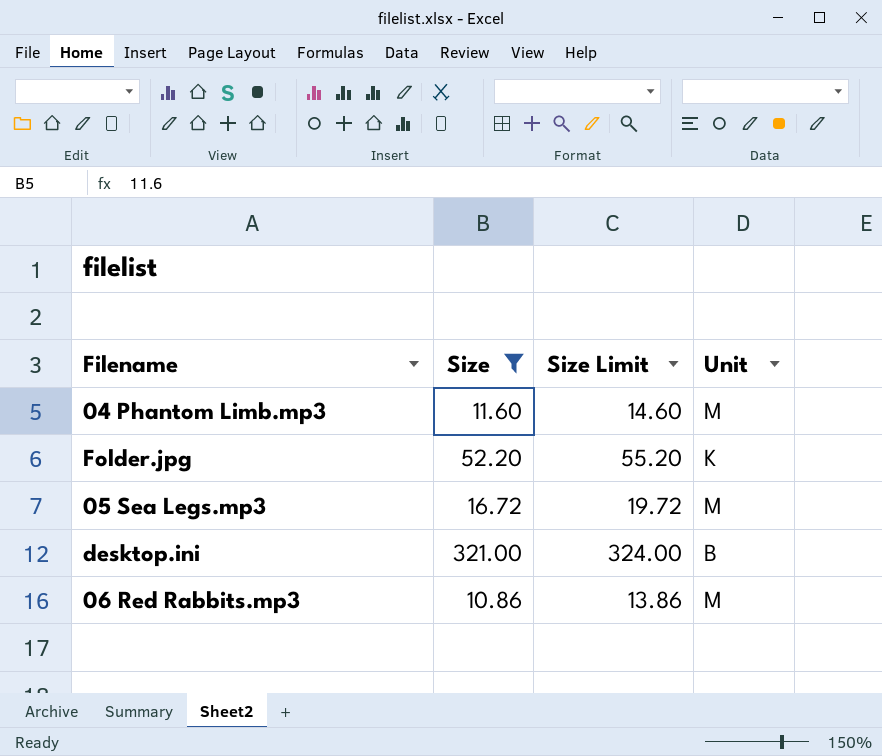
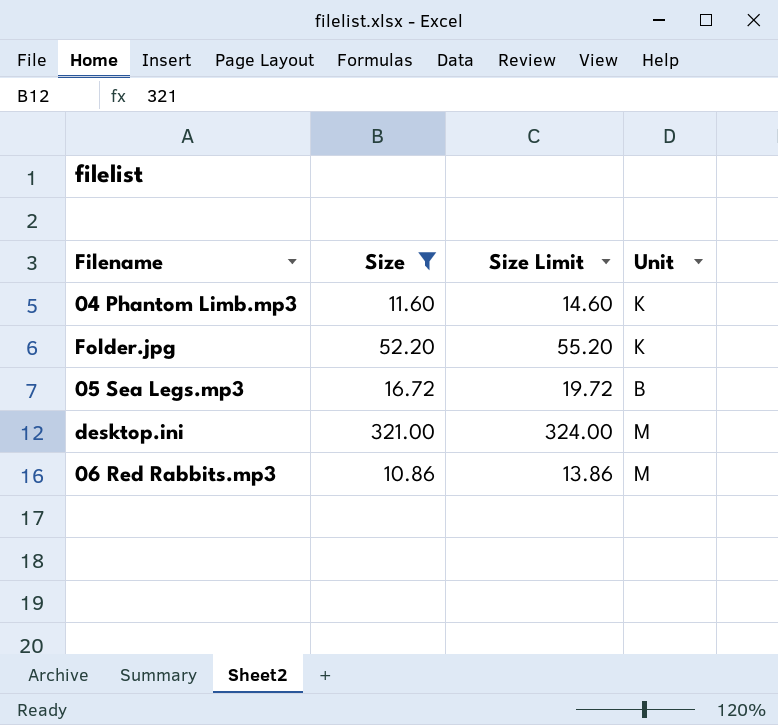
04 Phantom Limb.mp3 | Unit: M -> K
05 Sea Legs.mp3 | Unit: M -> B
desktop.ini | Unit: B -> M

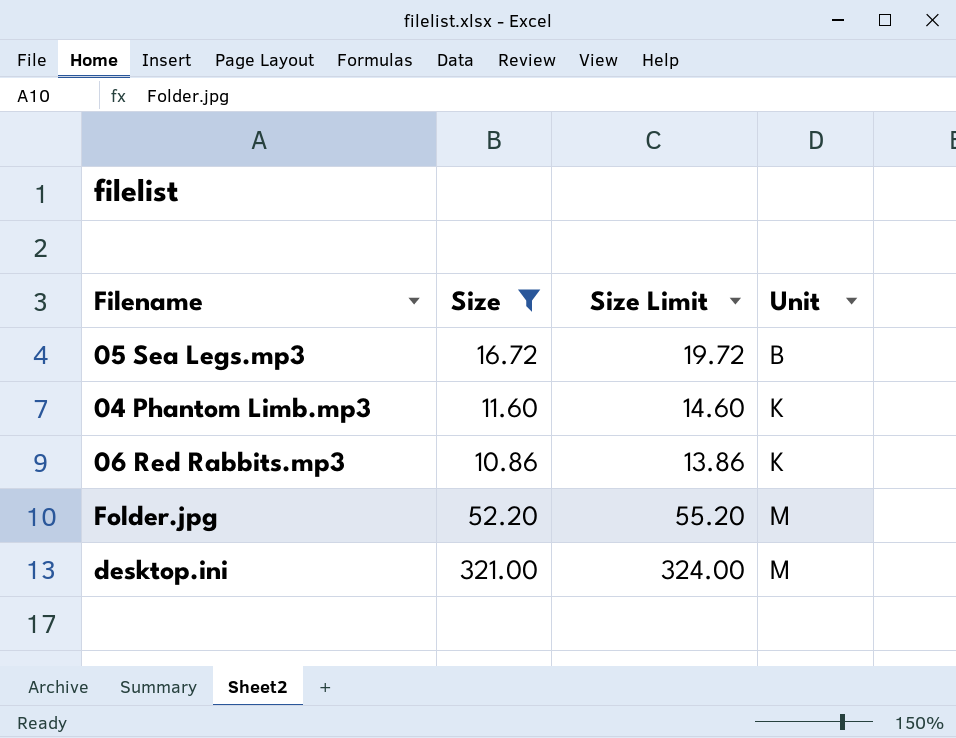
row order: none -> Unit ascending
06 Red Rabbits.mp3 | Unit: M -> K
Folder.jpg | Unit: K -> M

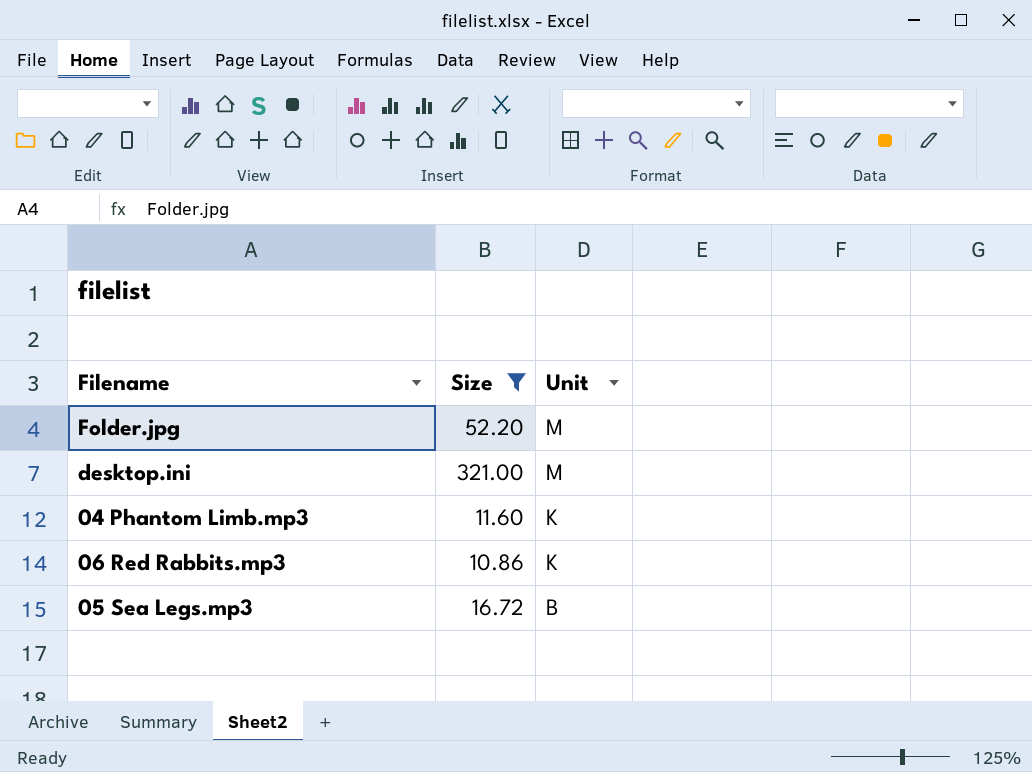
row order: Unit ascending -> Unit descending
column Size Limit | formula: [Size] + 3 -> none

